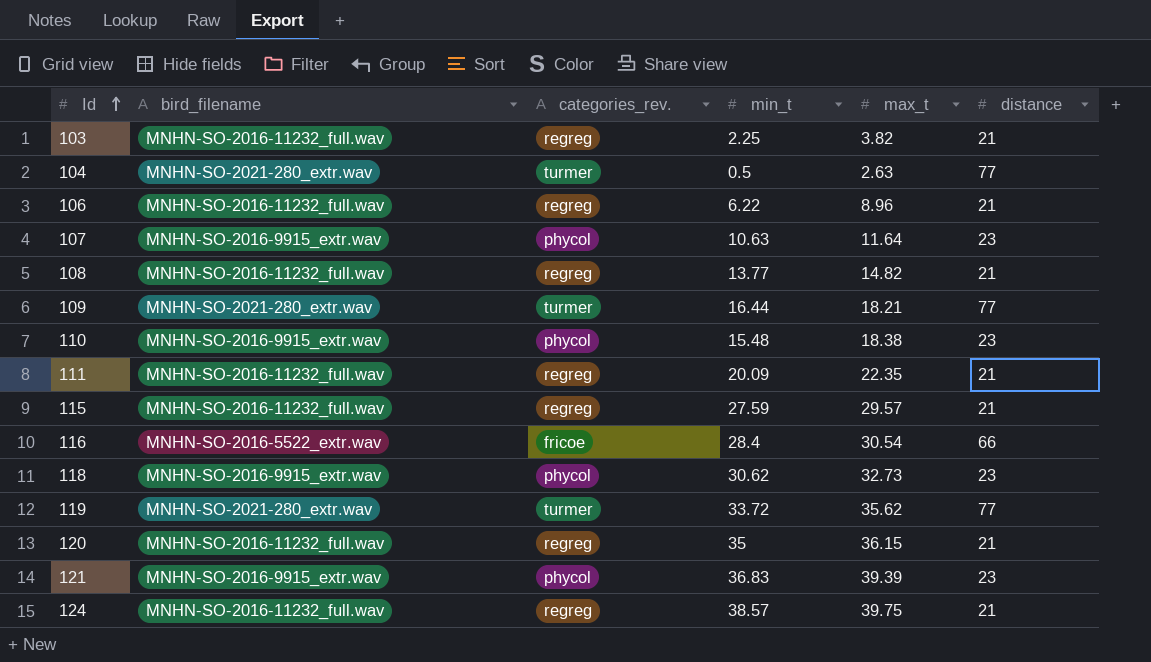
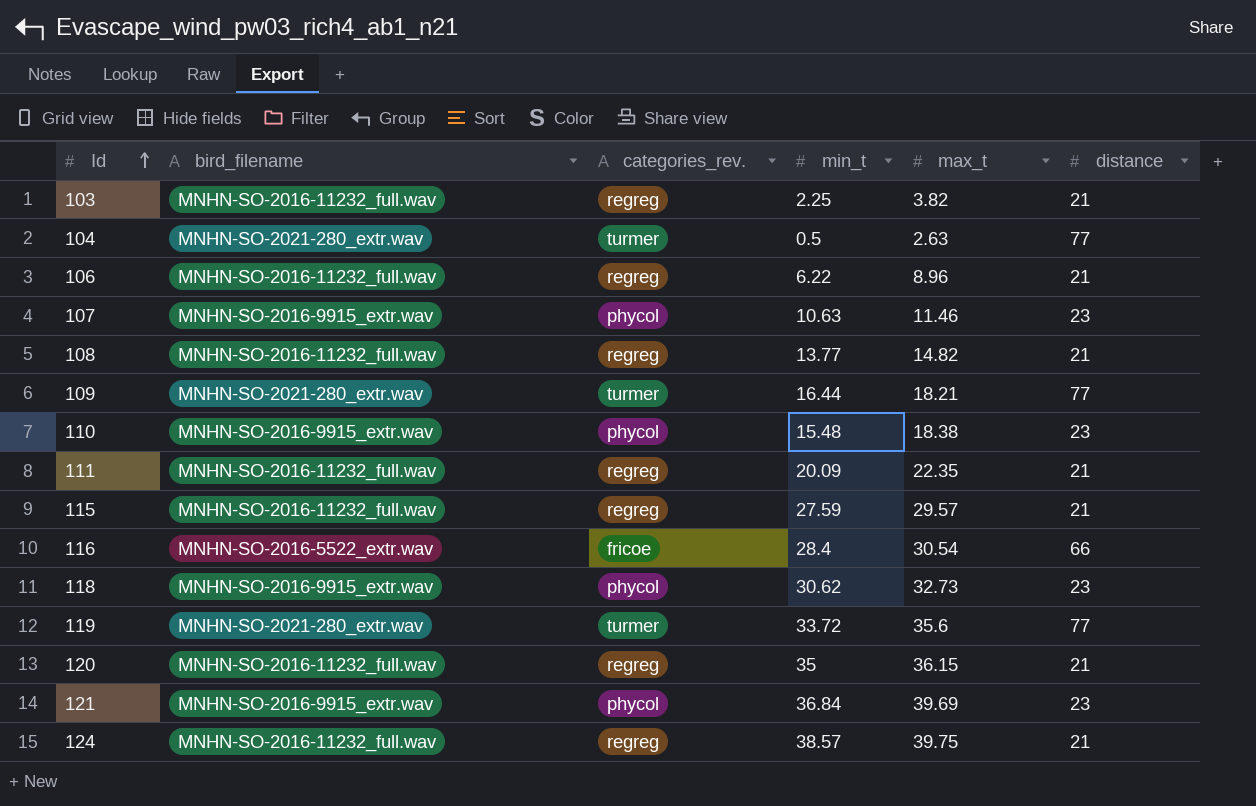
107 | max_t: 11.64 -> 11.46
119 | max_t: 35.62 -> 35.6
121 | min_t: 36.83 -> 36.84
121 | max_t: 39.39 -> 39.69

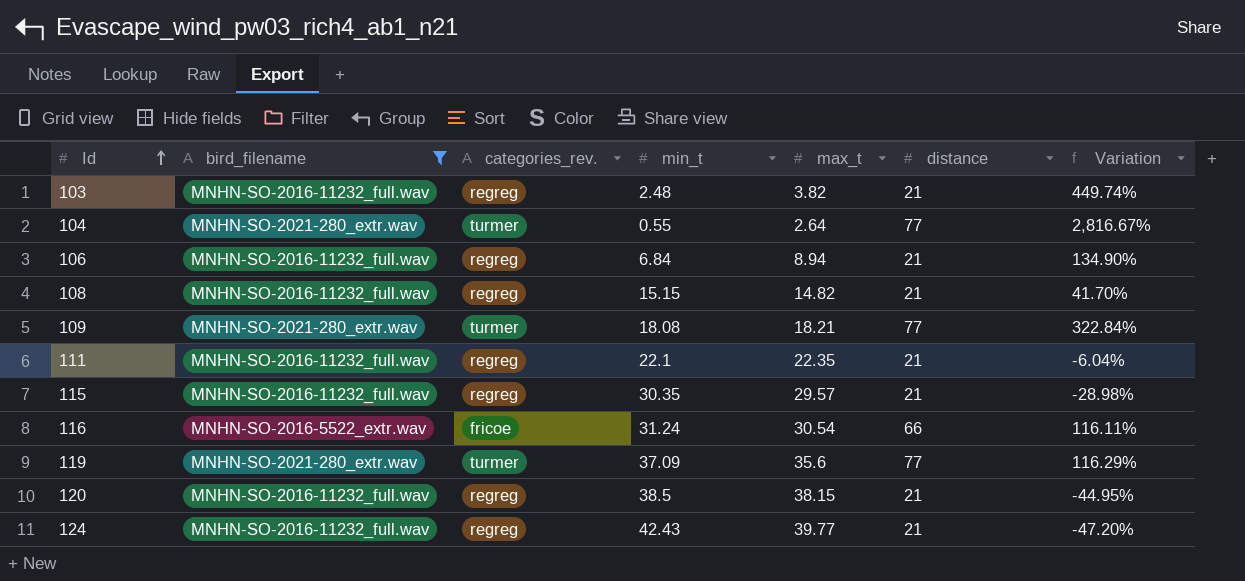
filter: none -> bird_filename != MNHN-SO-2016-9915_extr.wav
column Variation | formula: none -> ([distance] - [max_t]) / [max_t]
103 | min_t: 2.25 -> 2.48
104 | min_t: 0.5 -> 0.55
104 | max_t: 2.63 -> 2.64
106 | min_t: 6.22 -> 6.84
106 | max_t: 8.96 -> 8.94
108 | min_t: 13.77 -> 15.15
109 | min_t: 16.44 -> 18.08
111 | min_t: 20.09 -> 22.1
115 | min_t: 27.59 -> 30.35
116 | min_t: 28.4 -> 31.24
119 | min_t: 33.72 -> 37.09
120 | min_t: 35 -> 38.5
120 | max_t: 36.15 -> 38.15
124 | min_t: 38.57 -> 42.43
124 | max_t: 39.75 -> 39.77

